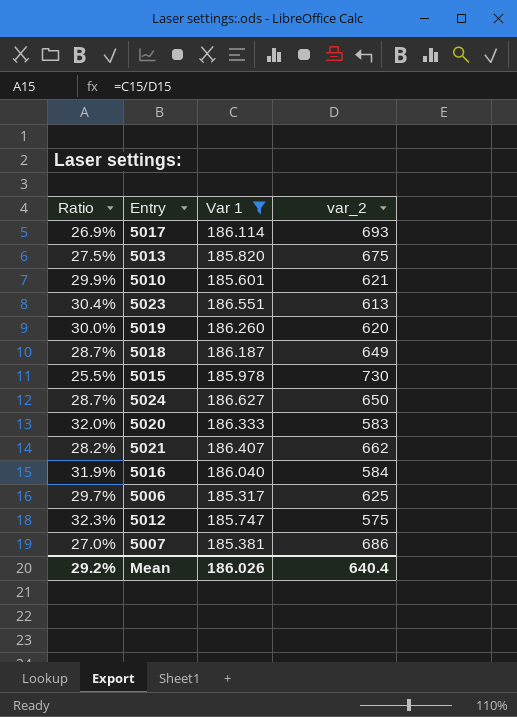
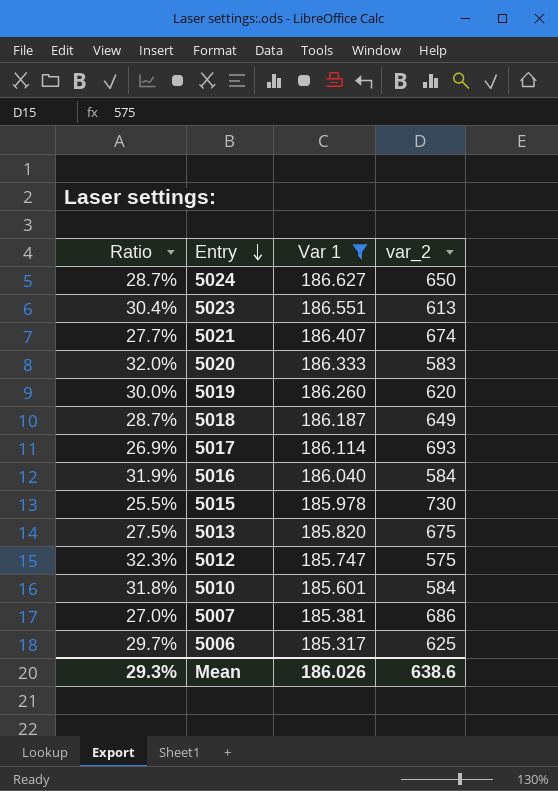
row order: none -> Entry descending
5021 | Ratio: 28.2% -> 27.7%
5021 | var_2: 662 -> 674
5010 | Ratio: 29.9% -> 31.8%
5010 | var_2: 621 -> 584
Mean | Ratio: 29.2% -> 29.3%
Mean | var_2: 640.4 -> 638.6

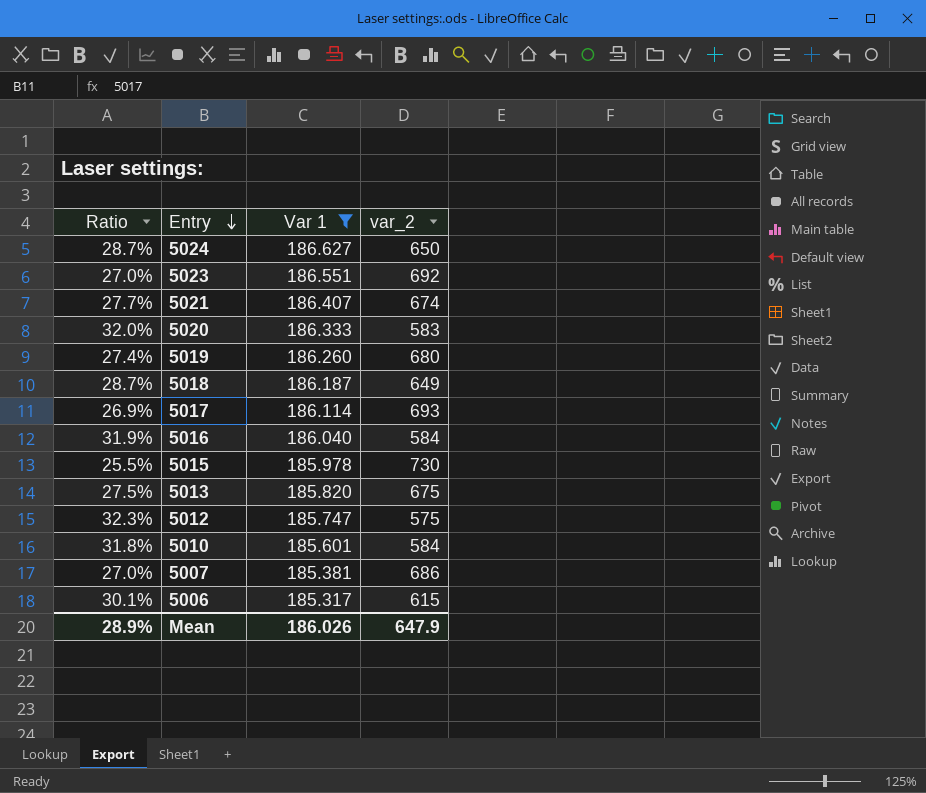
5023 | Ratio: 30.4% -> 27.0%
5023 | var_2: 613 -> 692
5019 | Ratio: 30.0% -> 27.4%
5019 | var_2: 620 -> 680
5006 | Ratio: 29.7% -> 30.1%
5006 | var_2: 625 -> 615
Mean | Ratio: 29.3% -> 28.9%
Mean | var_2: 638.6 -> 647.9

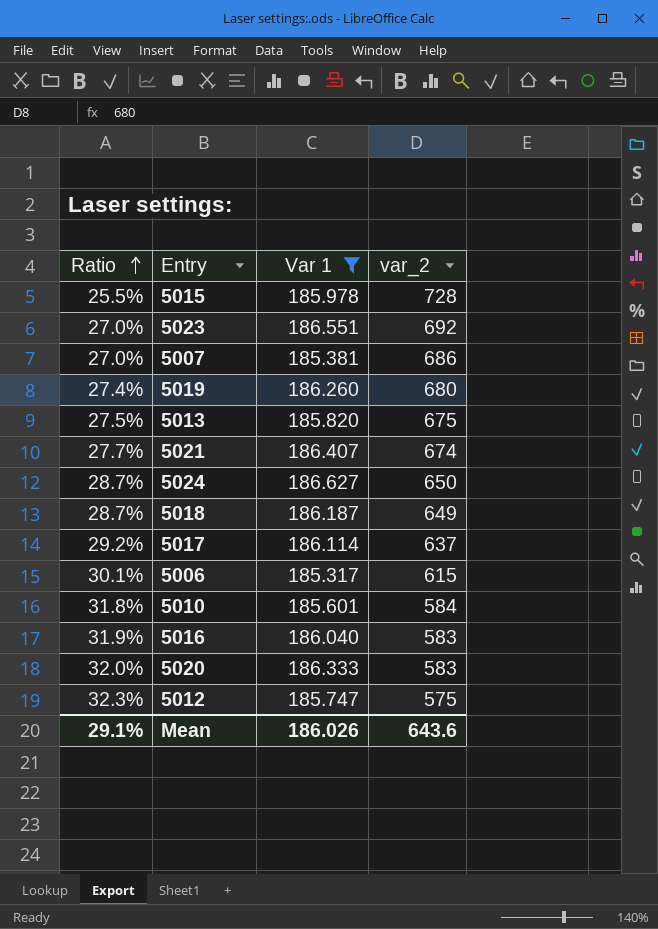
row order: Entry descending -> Ratio ascending
5015 | var_2: 730 -> 728
5017 | Ratio: 26.9% -> 29.2%
5017 | var_2: 693 -> 637
5016 | var_2: 584 -> 583
Mean | Ratio: 28.9% -> 29.1%
Mean | var_2: 647.9 -> 643.6

